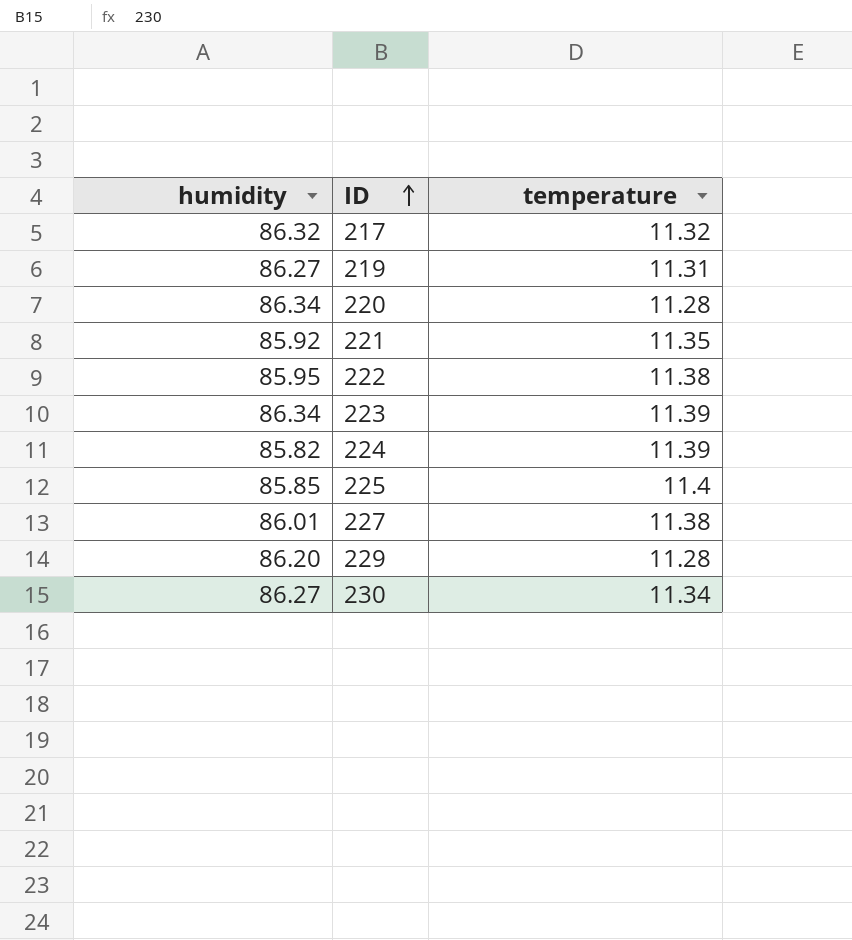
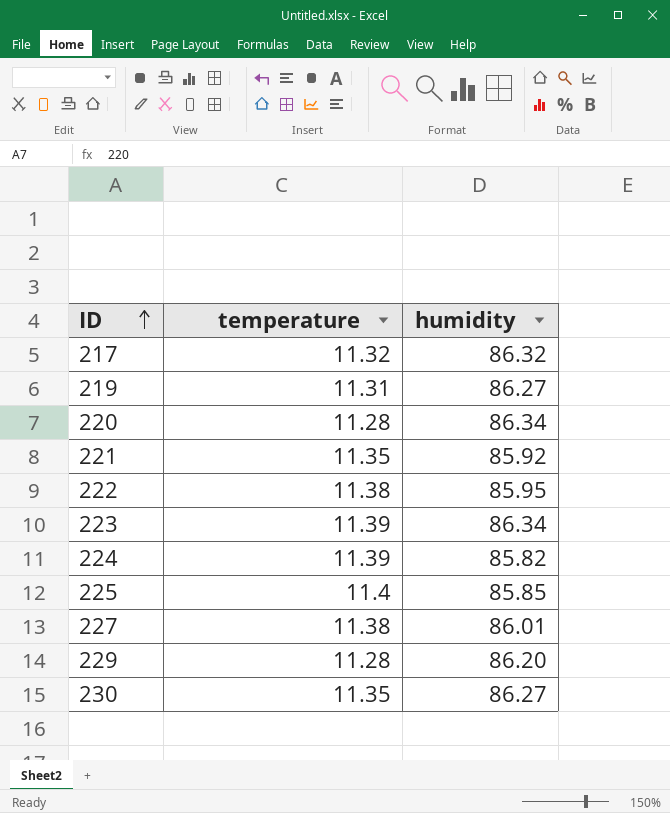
column humidity | position: 1 -> 3
230 | temperature: 11.34 -> 11.35

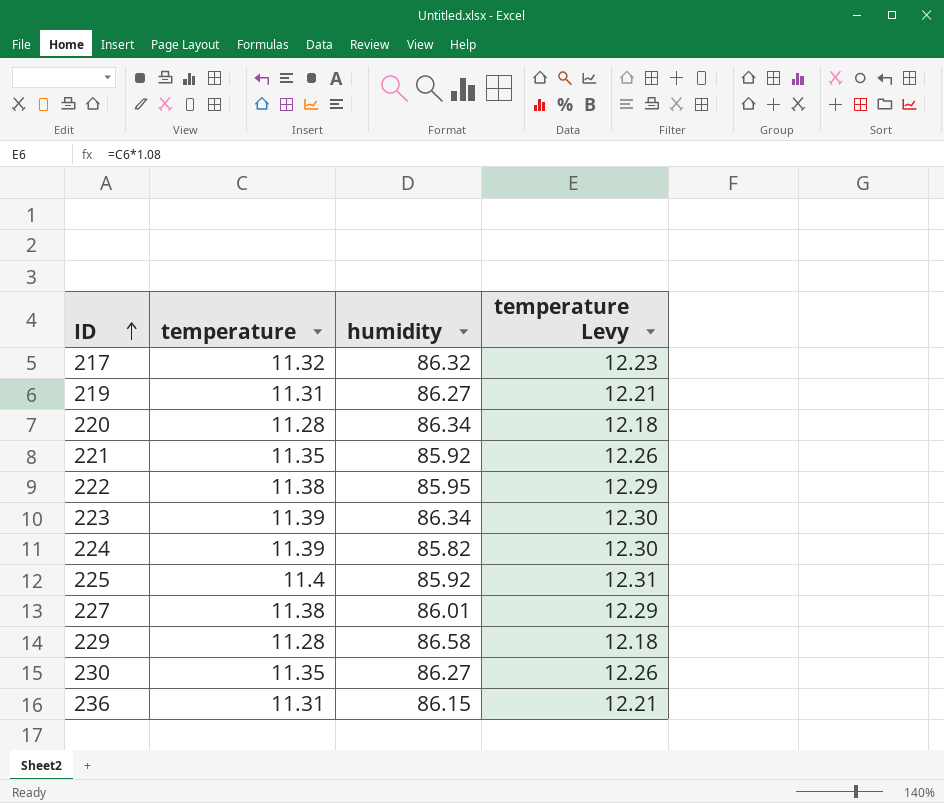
column temperature Levy | formula: none -> [temperature] * 1.08
225 | humidity: 85.85 -> 85.92
229 | humidity: 86.20 -> 86.58
row 236: none -> 11.31 | 86.15 | 12.21

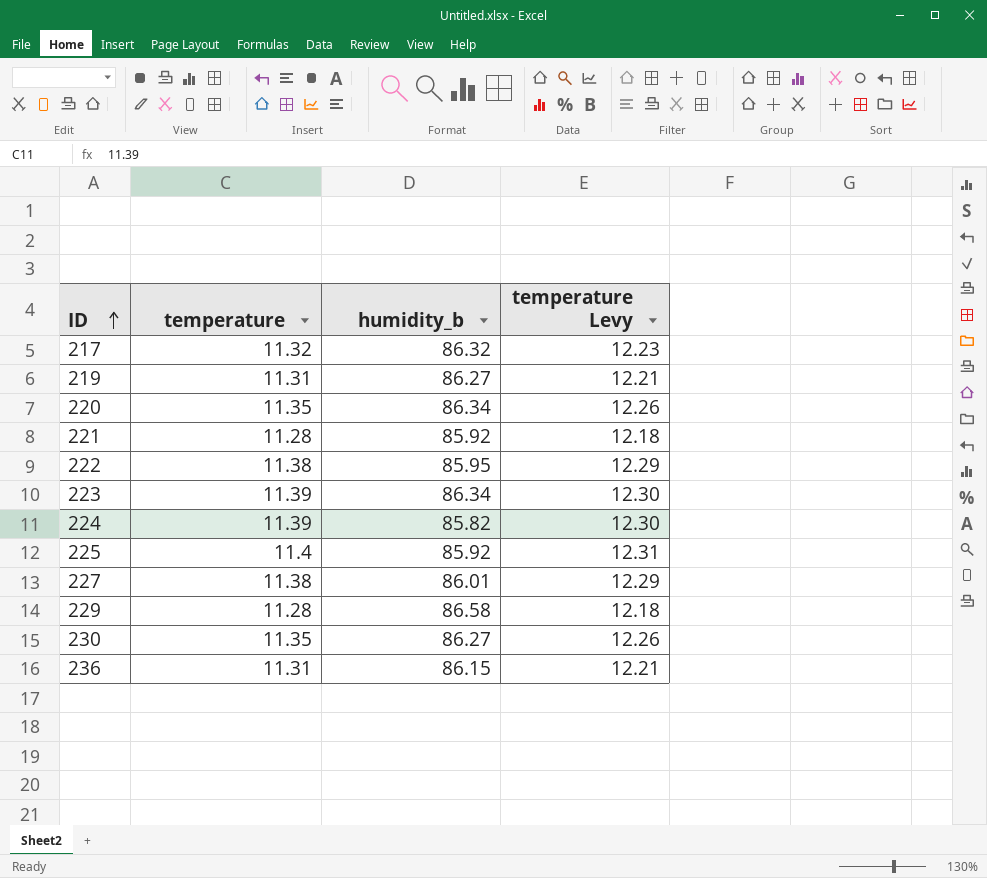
column name: humidity -> humidity_b
220 | temperature: 11.28 -> 11.35
220 | temperature Levy: 12.18 -> 12.26
221 | temperature: 11.35 -> 11.28
221 | temperature Levy: 12.26 -> 12.18

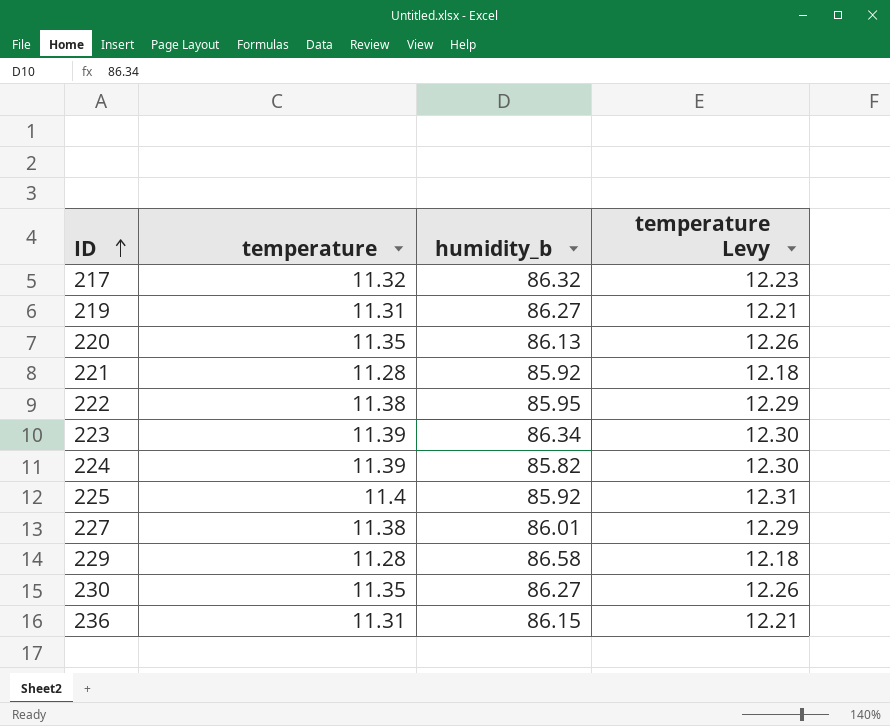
220 | humidity_b: 86.34 -> 86.13

